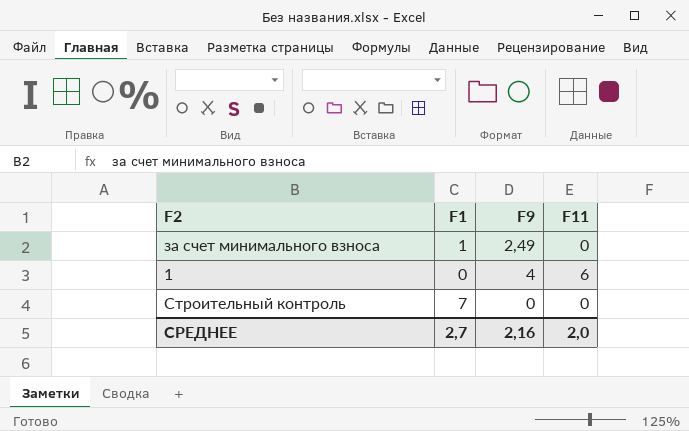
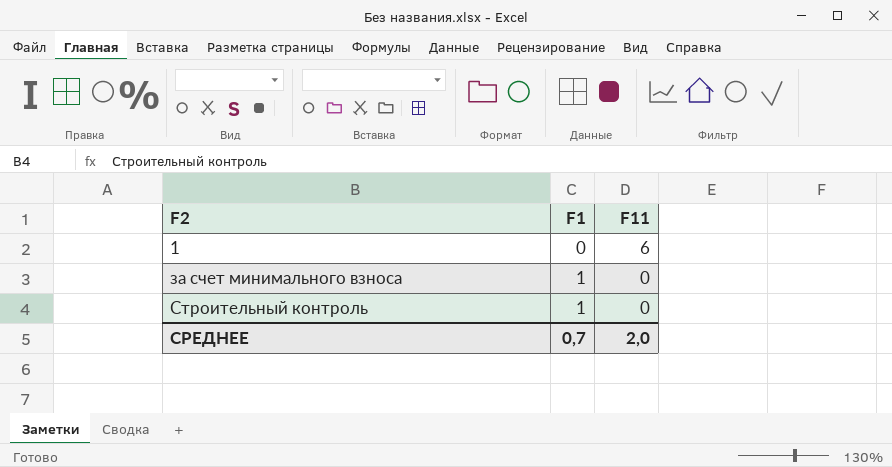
row order: none -> F2 ascending
column F9 | position: 3 -> none
Строительный контроль | F1: 7 -> 1
СРЕДНЕЕ | F1: 2,7 -> 0,7

